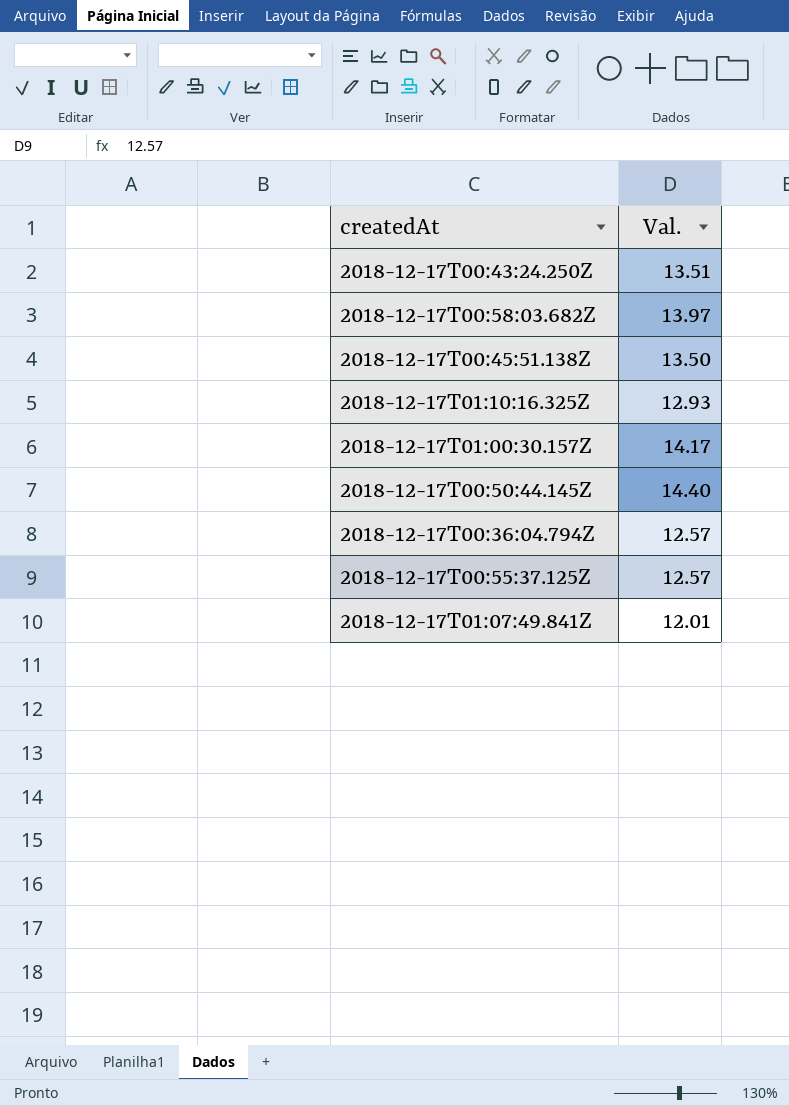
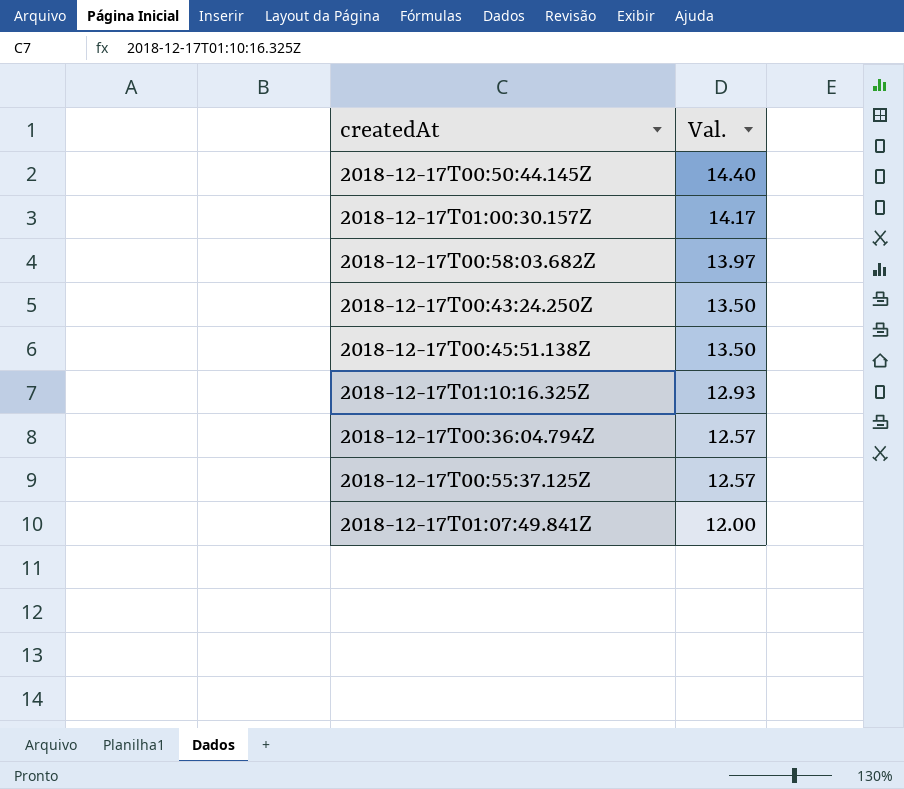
row order: none -> Val. descending
2018-12-17T00:43:24.250Z | Val.: 13.51 -> 13.50
2018-12-17T01:07:49.841Z | Val.: 12.01 -> 12.00

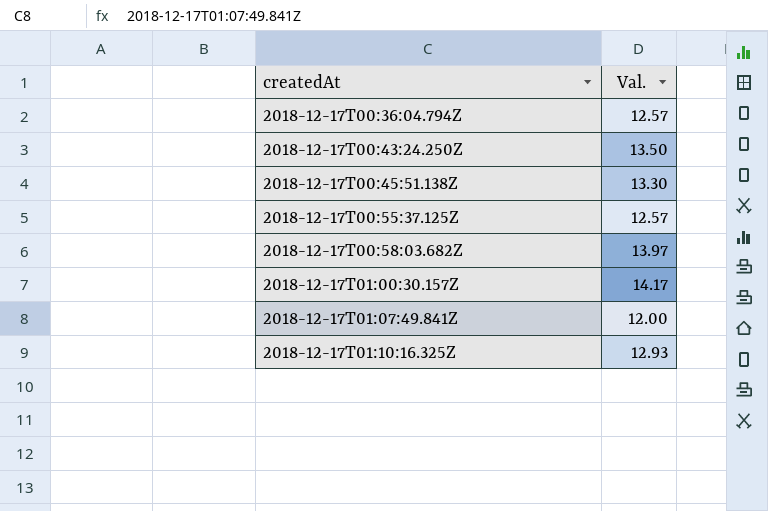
row order: Val. descending -> createdAt ascending
row 2018-12-17T00:50:44.145Z: 14.40 -> none
2018-12-17T00:45:51.138Z | Val.: 13.50 -> 13.30

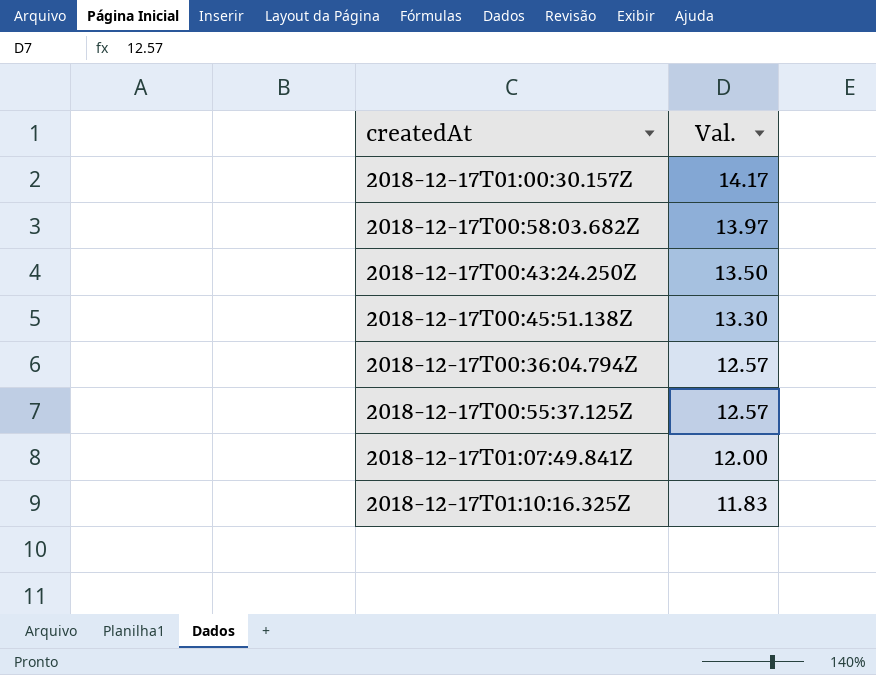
row order: createdAt ascending -> Val. descending
2018-12-17T01:10:16.325Z | Val.: 12.93 -> 11.83

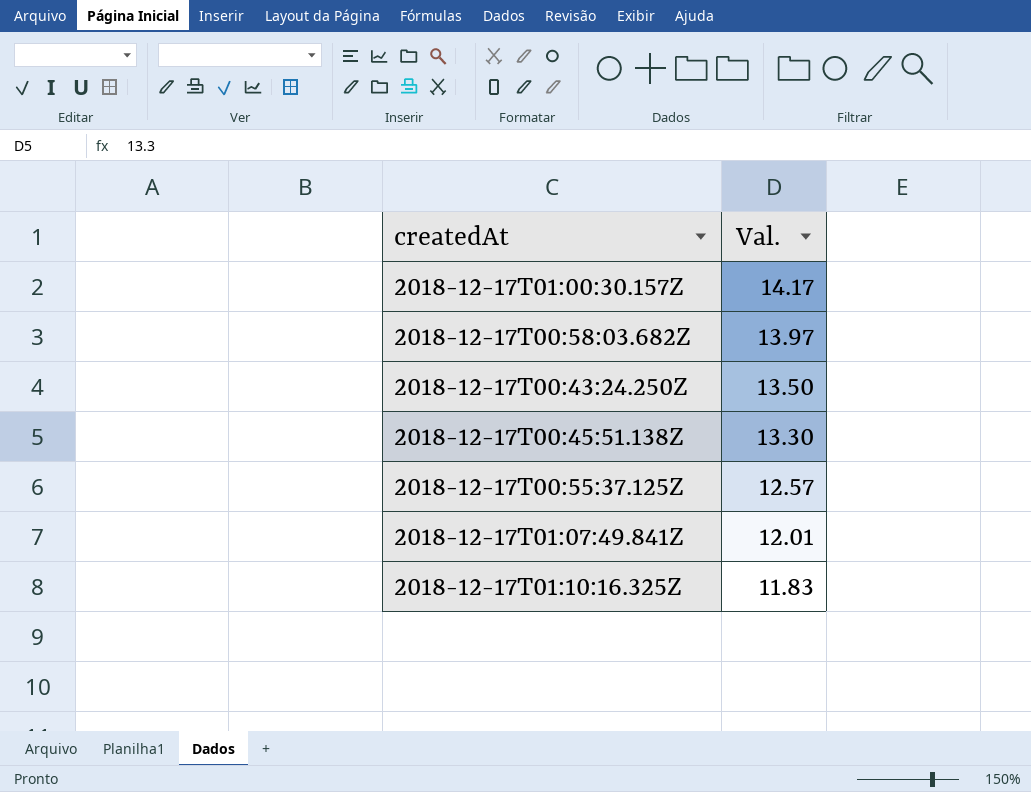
row 2018-12-17T00:36:04.794Z: 12.57 -> none
2018-12-17T01:07:49.841Z | Val.: 12.00 -> 12.01

